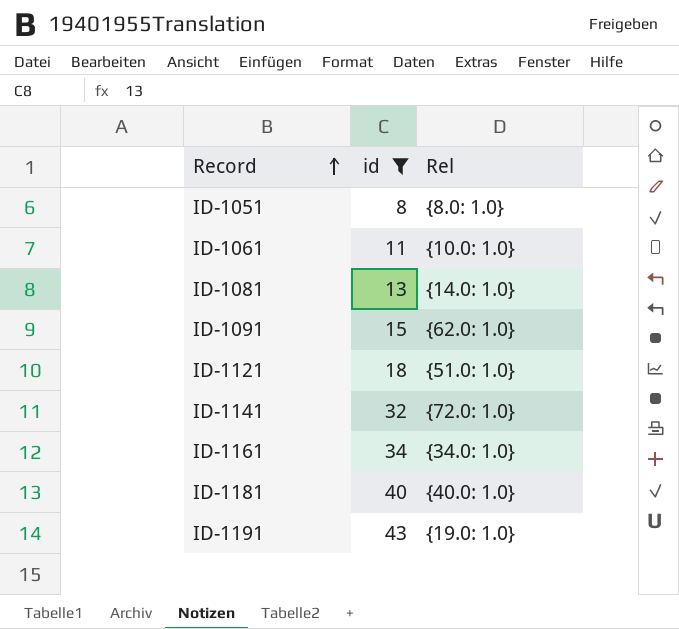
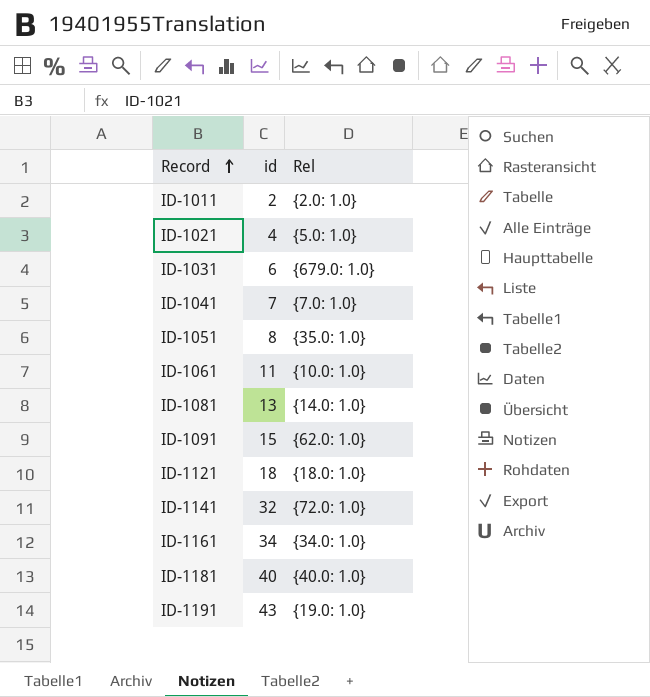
filter: id >= 8 -> none
ID-1051 | Rel: {8.0: 1.0} -> {35.0: 1.0}
ID-1121 | Rel: {51.0: 1.0} -> {18.0: 1.0}

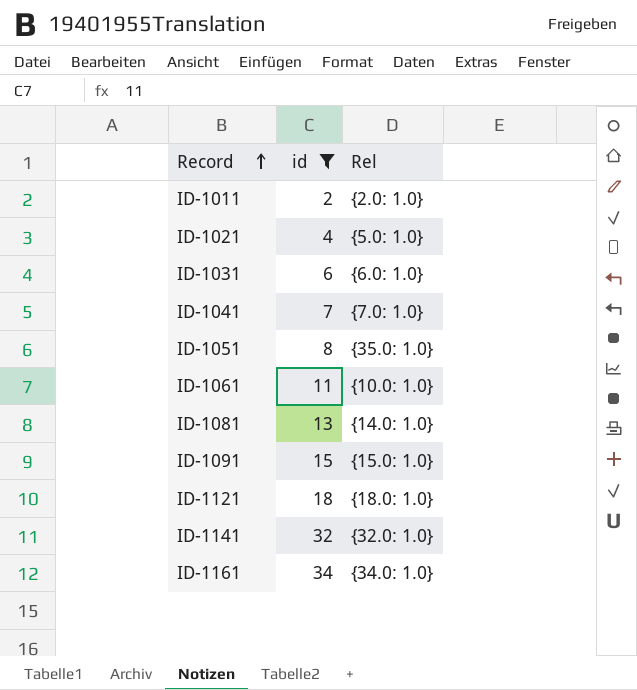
filter: none -> id <= 34
ID-1031 | Rel: {679.0: 1.0} -> {6.0: 1.0}
ID-1091 | Rel: {62.0: 1.0} -> {15.0: 1.0}
ID-1141 | Rel: {72.0: 1.0} -> {32.0: 1.0}

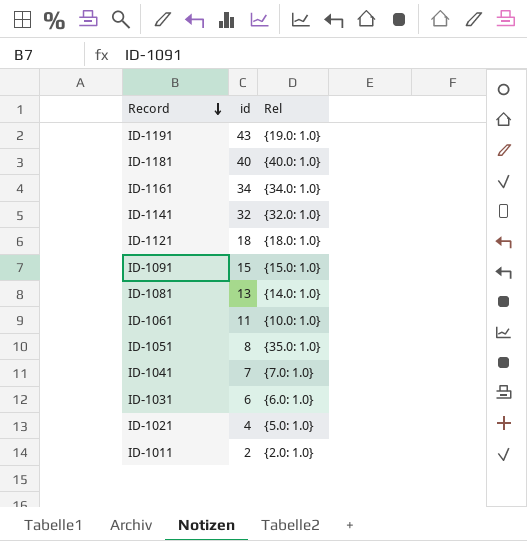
filter: id <= 34 -> none
row order: Record ascending -> Record descending

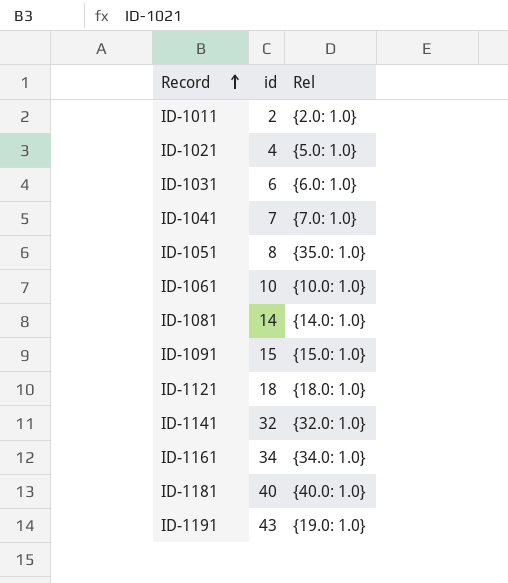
row order: Record descending -> Record ascending
ID-1061 | id: 11 -> 10
ID-1081 | id: 13 -> 14

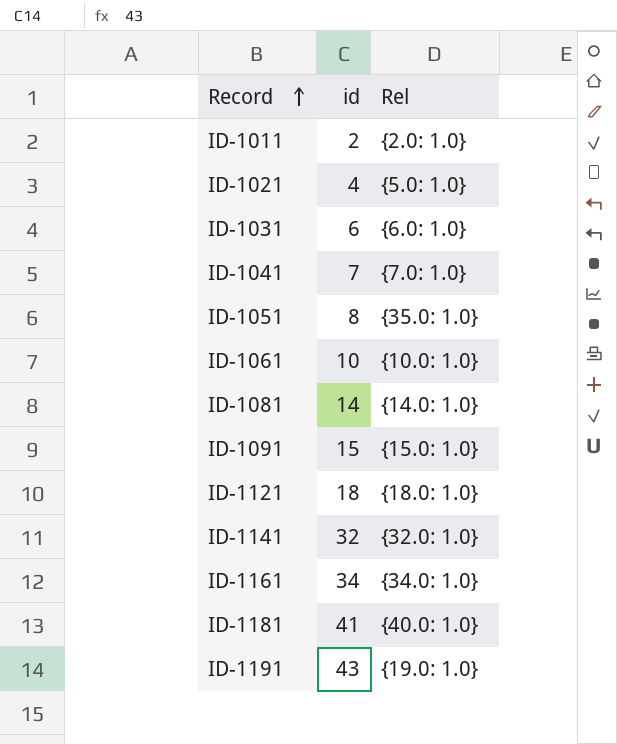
ID-1181 | id: 40 -> 41

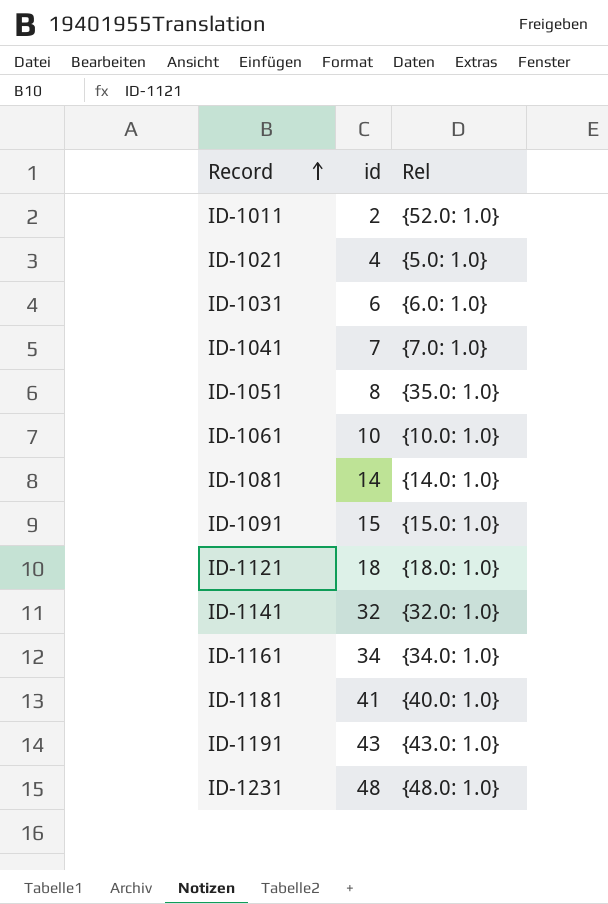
ID-1011 | Rel: {2.0: 1.0} -> {52.0: 1.0}
ID-1191 | Rel: {19.0: 1.0} -> {43.0: 1.0}
row ID-1231: none -> 48 | {48.0: 1.0}

